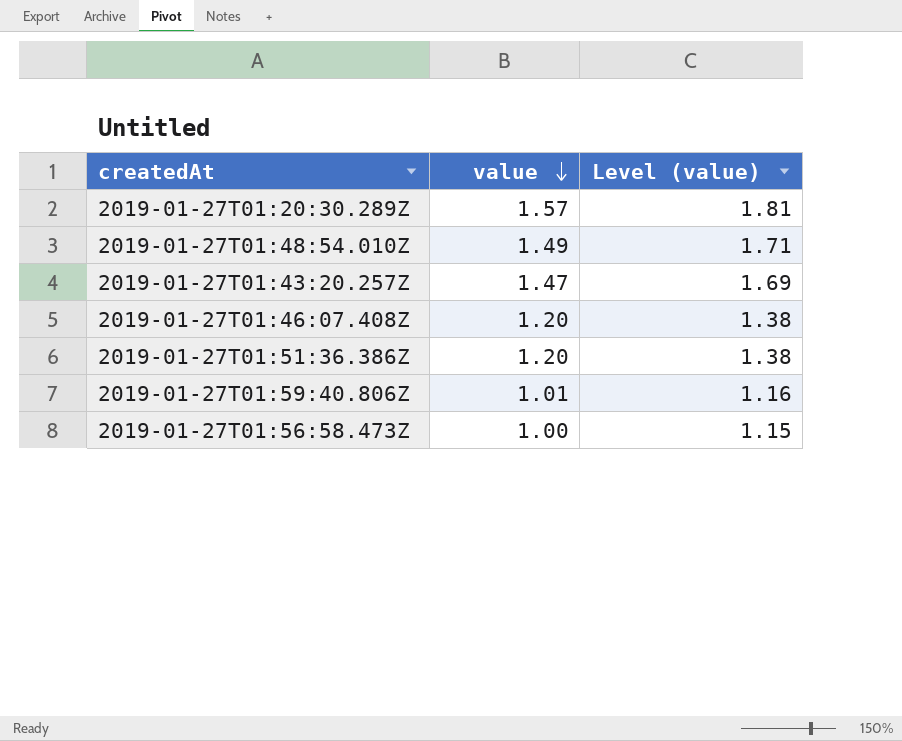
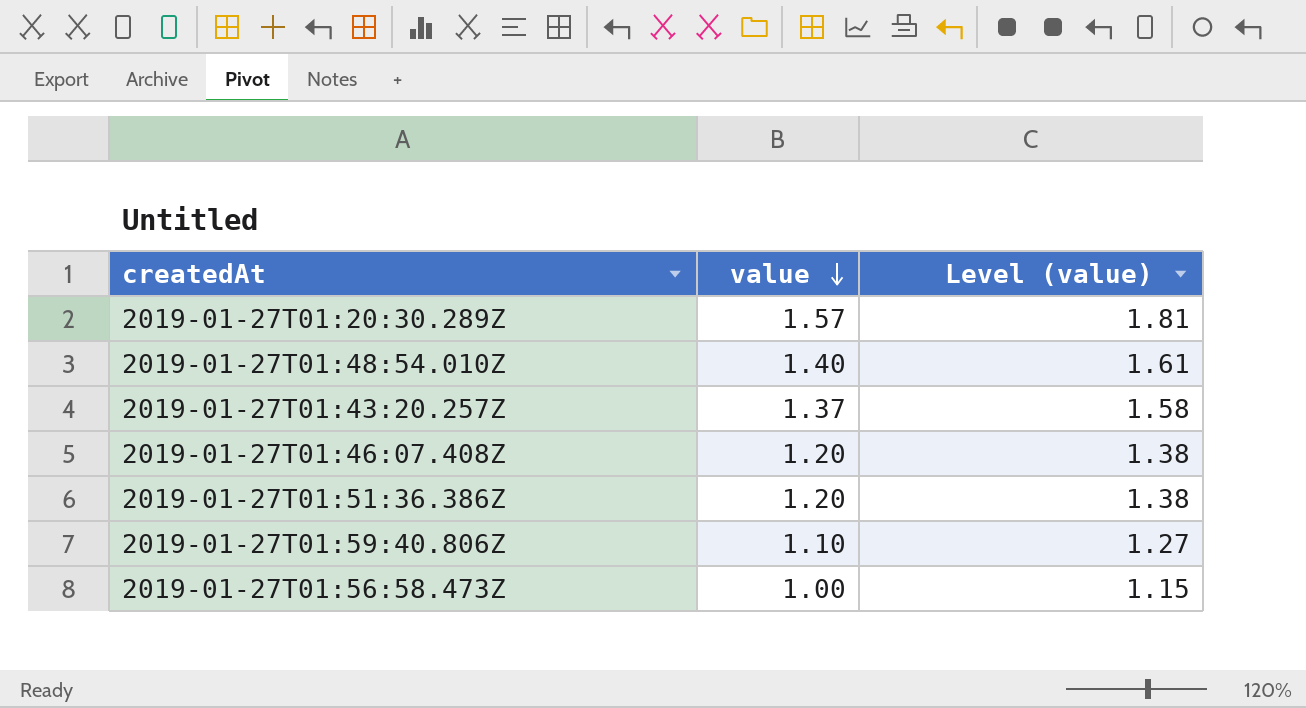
2019-01-27T01:48:54.010Z | value: 1.49 -> 1.40
2019-01-27T01:48:54.010Z | Level (value): 1.71 -> 1.61
2019-01-27T01:43:20.257Z | value: 1.47 -> 1.37
2019-01-27T01:43:20.257Z | Level (value): 1.69 -> 1.58
2019-01-27T01:59:40.806Z | value: 1.01 -> 1.10
2019-01-27T01:59:40.806Z | Level (value): 1.16 -> 1.27

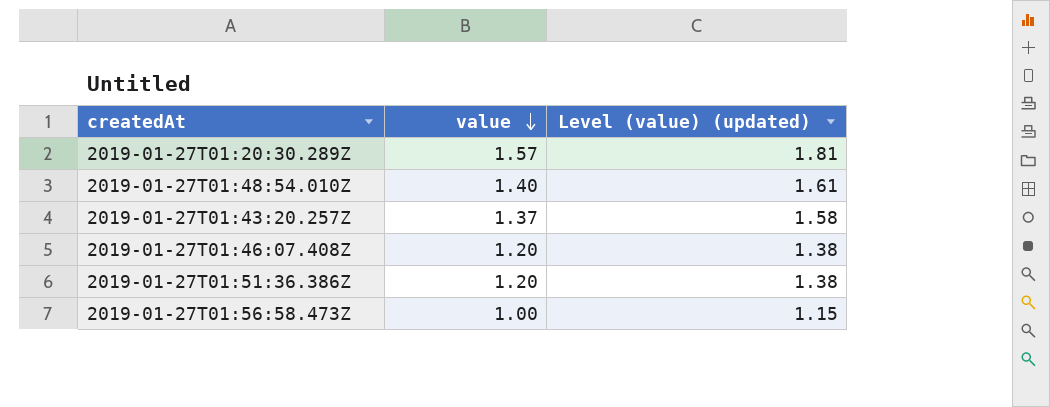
column name: Level (value) -> Level (value) (updated)
row 2019-01-27T01:59:40.806Z: 1.10 | 1.27 -> none

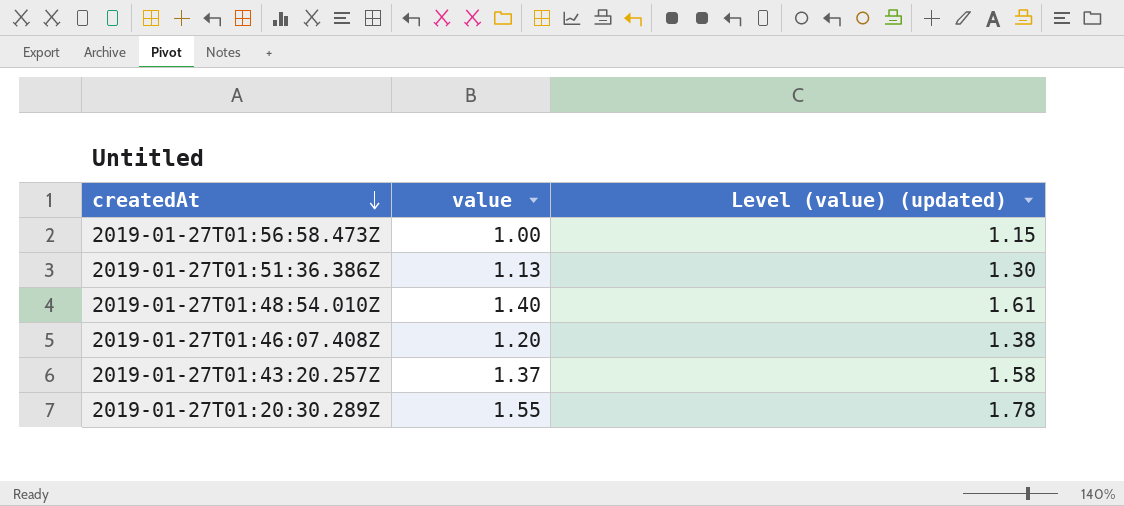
row order: value descending -> createdAt descending
2019-01-27T01:51:36.386Z | value: 1.20 -> 1.13
2019-01-27T01:51:36.386Z | Level (value) (updated): 1.38 -> 1.30
2019-01-27T01:20:30.289Z | value: 1.57 -> 1.55
2019-01-27T01:20:30.289Z | Level (value) (updated): 1.81 -> 1.78

